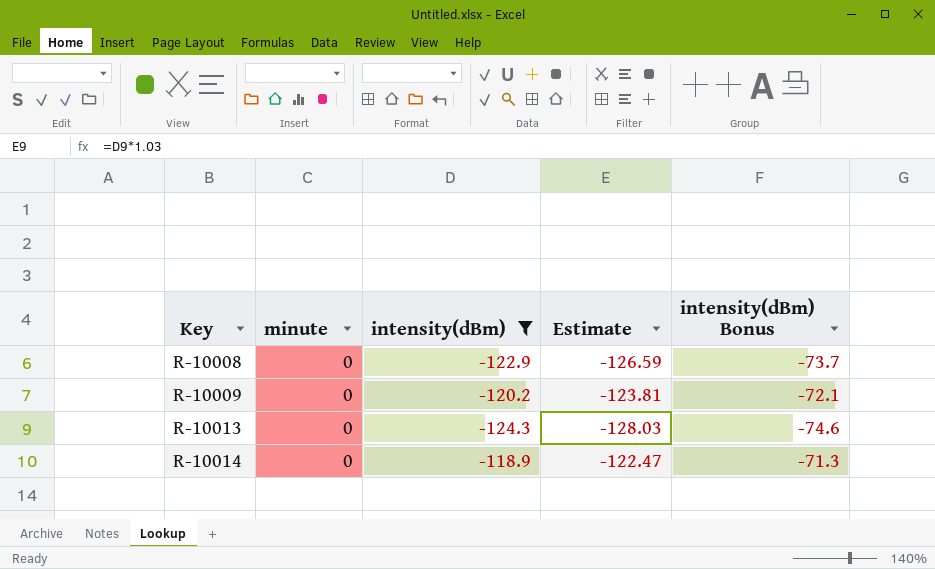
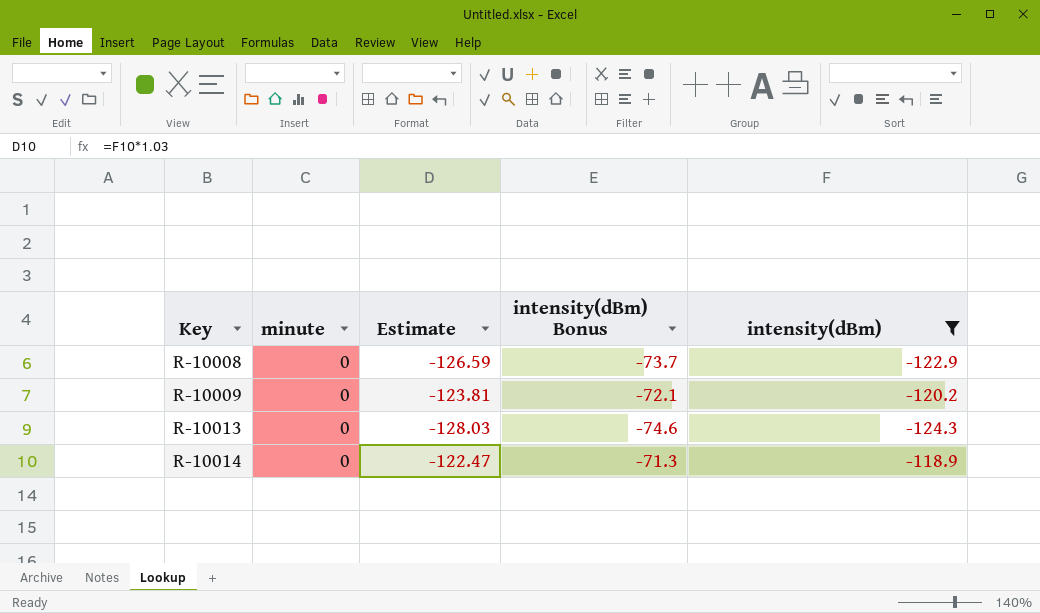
column intensity(dBm) | position: 3 -> 5

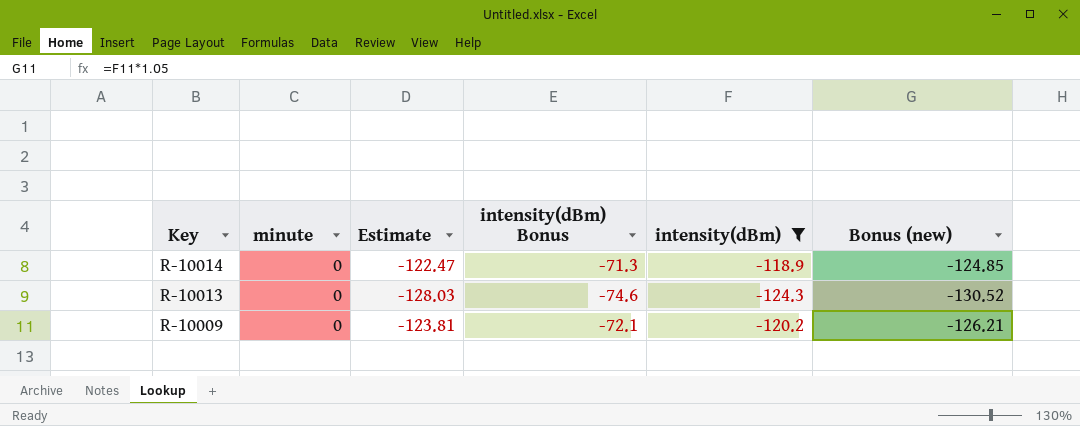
row order: Key ascending -> Key descending
column Bonus (new) | formula: none -> [intensity(dBm)] * 1.05
row R-10008: 0 | -126.59 | -73.7 | -122.9 -> none

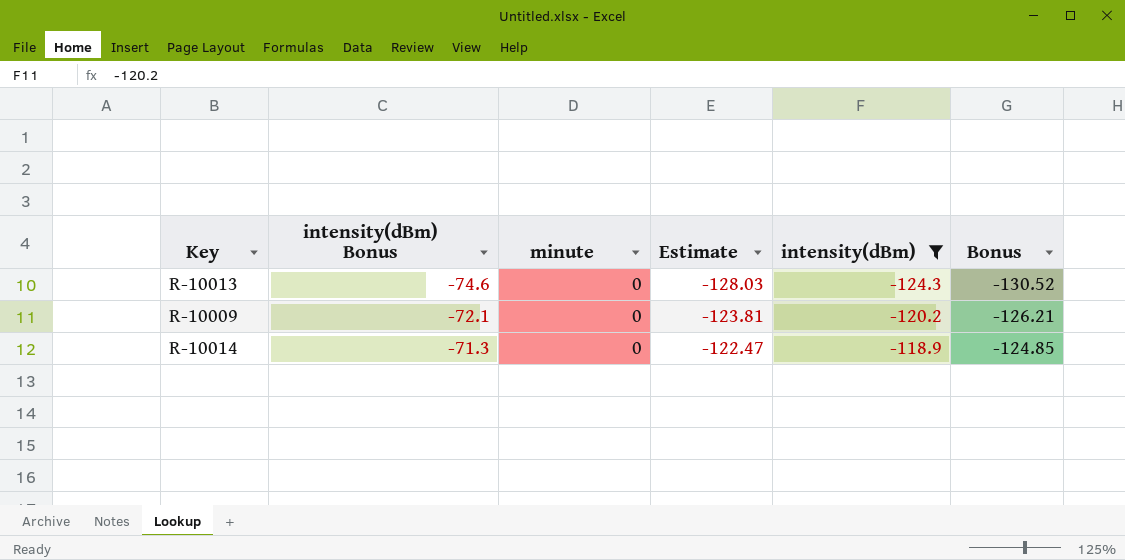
row order: Key descending -> intensity(dBm) Bonus ascending
column intensity(dBm) Bonus | position: 4 -> 2
column name: Bonus (new) -> Bonus

